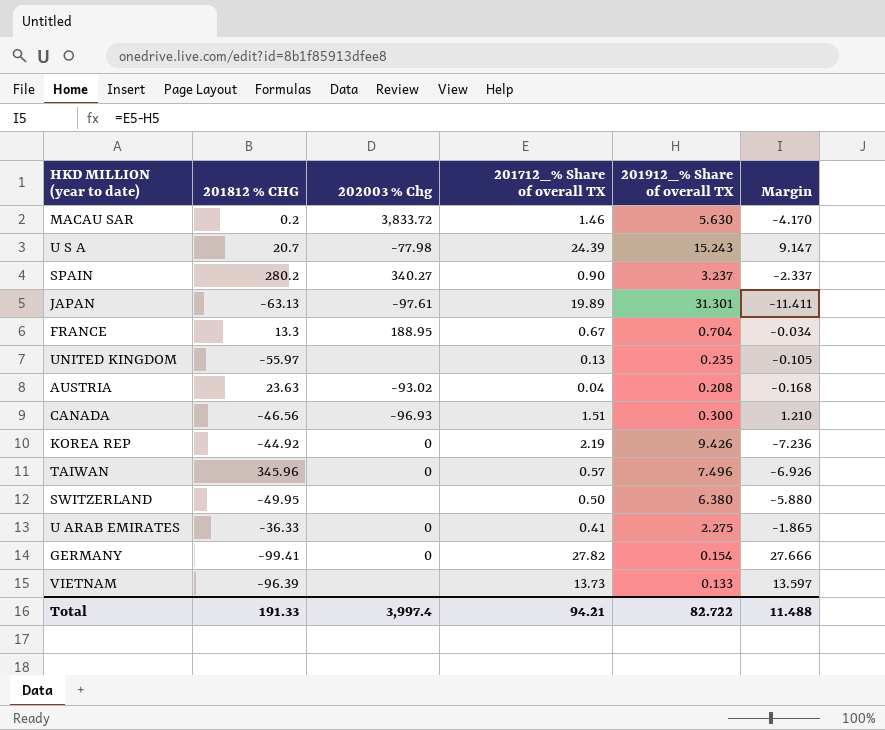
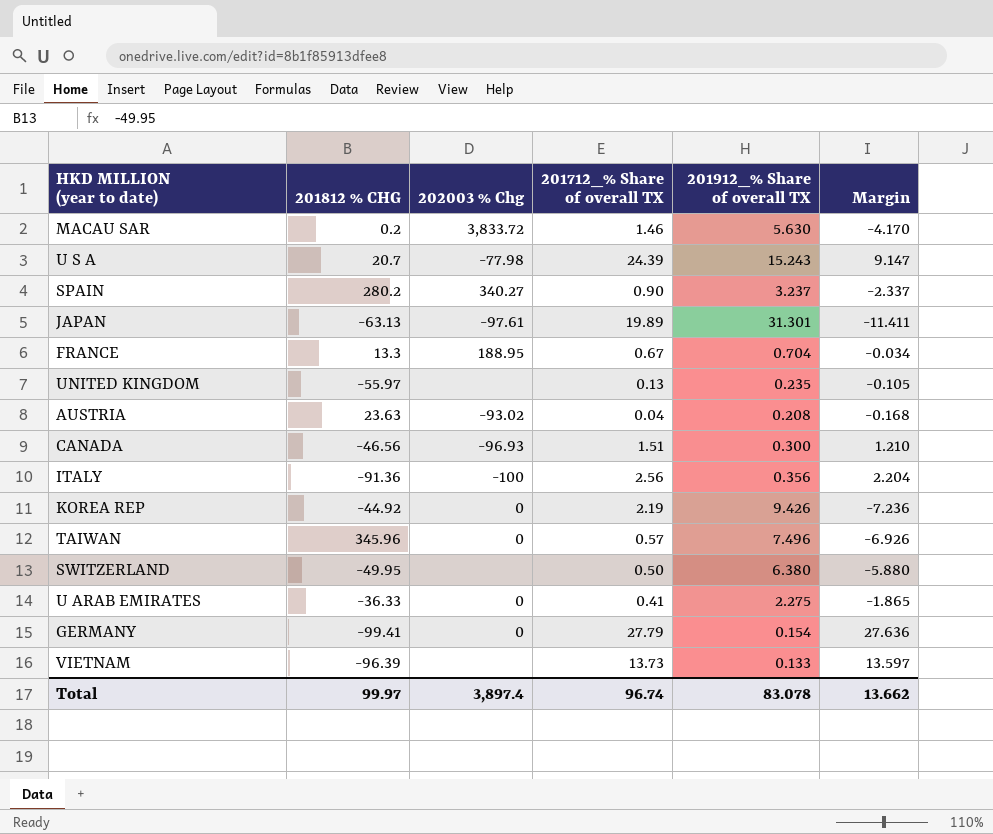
row ITALY: none -> -91.36 | -100 | 2.56 | 0.356 | 2.204
GERMANY | 201712_% Share of overall TX: 27.82 -> 27.79
GERMANY | Margin: 27.666 -> 27.636
Total | 201812 % CHG: 191.33 -> 99.97
Total | 202003 % Chg: 3,997.4 -> 3,897.4
Total | 201712_% Share of overall TX: 94.21 -> 96.74
Total | 201912_% Share of overall TX: 82.722 -> 83.078
Total | Margin: 11.488 -> 13.662

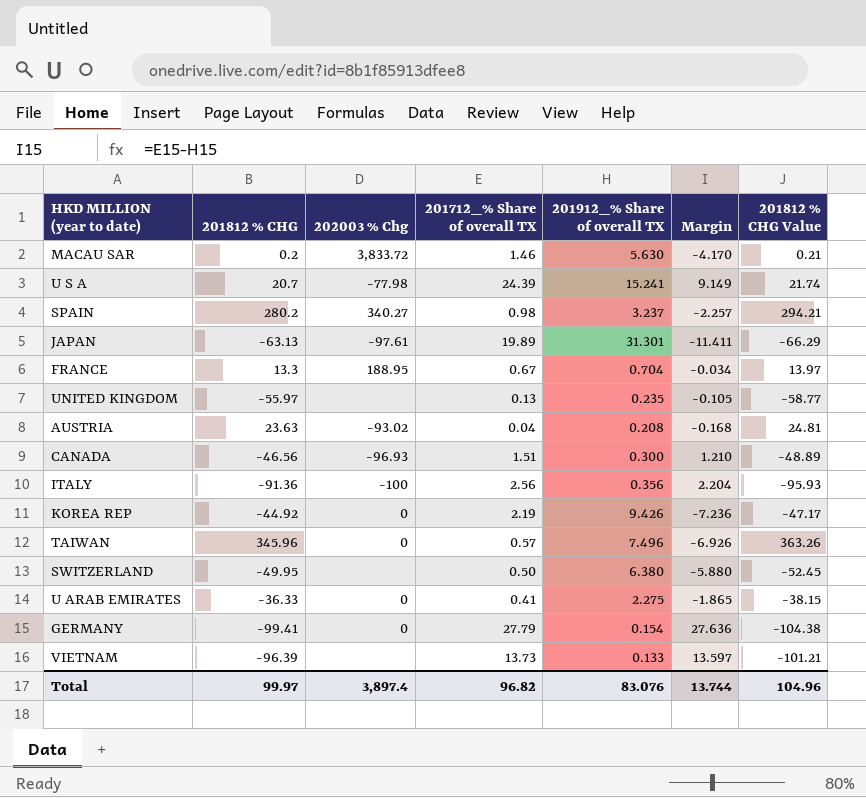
column 201812 % CHG Value | formula: none -> [201812 % CHG] * 1.05
U S A | 201912_% Share of overall TX: 15.243 -> 15.241
U S A | Margin: 9.147 -> 9.149
SPAIN | 201712_% Share of overall TX: 0.90 -> 0.98
SPAIN | Margin: -2.337 -> -2.257
Total | 201712_% Share of overall TX: 96.74 -> 96.82
Total | 201912_% Share of overall TX: 83.078 -> 83.076
Total | Margin: 13.662 -> 13.744

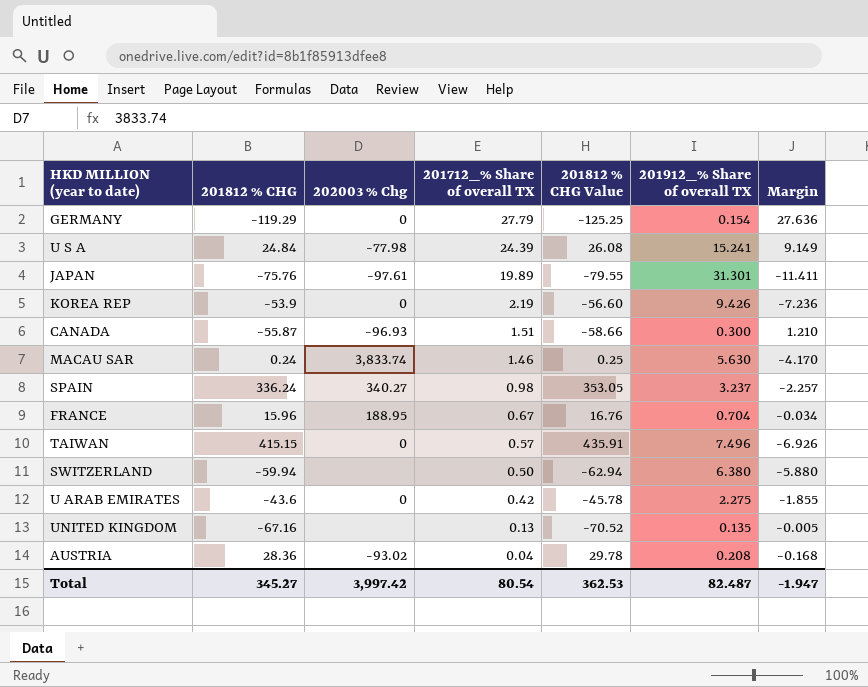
row order: none -> 201712_% Share of overall TX descending
column 201812 % CHG Value | position: 7 -> 5
row ITALY: -91.36 | -100 | 2.56 | 0.356 | 2.204 | -95.93 -> none
row VIETNAM: -96.39 | none | 13.73 | 0.133 | 13.597 | -101.21 -> none
GERMANY | 201812 % CHG: -99.41 -> -119.29
GERMANY | 201812 % CHG Value: -104.38 -> -125.25
U S A | 201812 % CHG: 20.7 -> 24.84
U S A | 201812 % CHG Value: 21.74 -> 26.08
JAPAN | 201812 % CHG: -63.13 -> -75.76
JAPAN | 201812 % CHG Value: -66.29 -> -79.55
KOREA REP | 201812 % CHG: -44.92 -> -53.9
KOREA REP | 201812 % CHG Value: -47.17 -> -56.60
CANADA | 201812 % CHG: -46.56 -> -55.87
CANADA | 201812 % CHG Value: -48.89 -> -58.66
MACAU SAR | 201812 % CHG: 0.2 -> 0.24
MACAU SAR | 202003 % Chg: 3,833.72 -> 3,833.74
MACAU SAR | 201812 % CHG Value: 0.21 -> 0.25
SPAIN | 201812 % CHG: 280.2 -> 336.24
SPAIN | 201812 % CHG Value: 294.21 -> 353.05
FRANCE | 201812 % CHG: 13.3 -> 15.96
FRANCE | 201812 % CHG Value: 13.97 -> 16.76
TAIWAN | 201812 % CHG: 345.96 -> 415.15
TAIWAN | 201812 % CHG Value: 363.26 -> 435.91
SWITZERLAND | 201812 % CHG: -49.95 -> -59.94
SWITZERLAND | 201812 % CHG Value: -52.45 -> -62.94
U ARAB EMIRATES | 201812 % CHG: -36.33 -> -43.6
U ARAB EMIRATES | 201712_% Share of overall TX: 0.41 -> 0.42
U ARAB EMIRATES | 201812 % CHG Value: -38.15 -> -45.78
U ARAB EMIRATES | Margin: -1.865 -> -1.855
UNITED KINGDOM | 201812 % CHG: -55.97 -> -67.16
UNITED KINGDOM | 201812 % CHG Value: -58.77 -> -70.52
UNITED KINGDOM | 201912_% Share of overall TX: 0.235 -> 0.135
UNITED KINGDOM | Margin: -0.105 -> -0.005
AUSTRIA | 201812 % CHG: 23.63 -> 28.36
AUSTRIA | 201812 % CHG Value: 24.81 -> 29.78
Total | 201812 % CHG: 99.97 -> 345.27
Total | 202003 % Chg: 3,897.4 -> 3,997.42
Total | 201712_% Share of overall TX: 96.82 -> 80.54
Total | 201812 % CHG Value: 104.96 -> 362.53
Total | 201912_% Share of overall TX: 83.076 -> 82.487
Total | Margin: 13.744 -> -1.947

